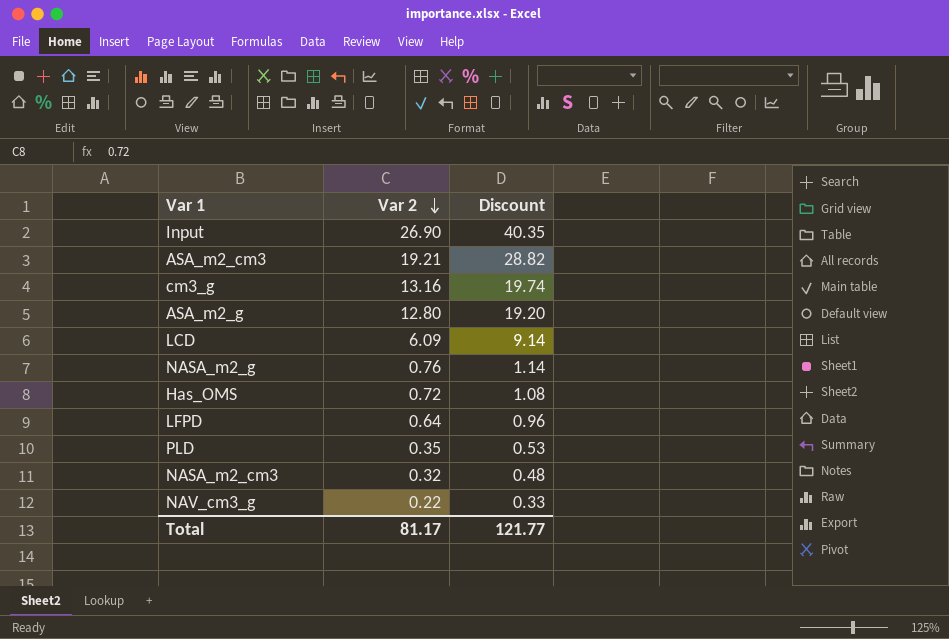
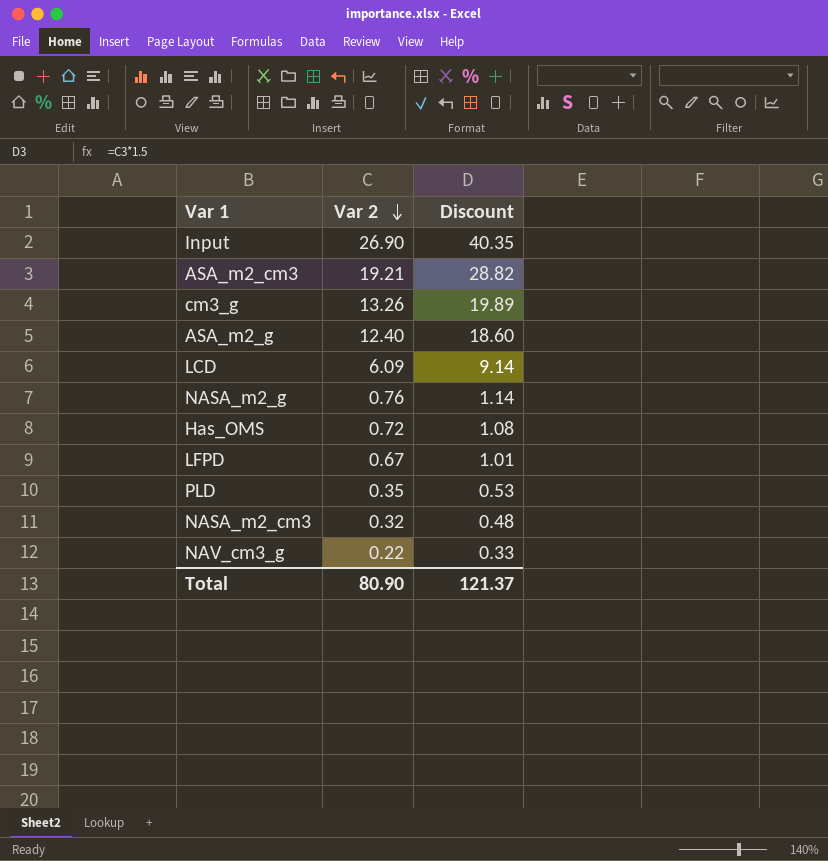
cm3_g | Var 2: 13.16 -> 13.26
cm3_g | Discount: 19.74 -> 19.89
ASA_m2_g | Var 2: 12.80 -> 12.40
ASA_m2_g | Discount: 19.20 -> 18.60
LFPD | Var 2: 0.64 -> 0.67
LFPD | Discount: 0.96 -> 1.01
Total | Var 2: 81.17 -> 80.90
Total | Discount: 121.77 -> 121.37

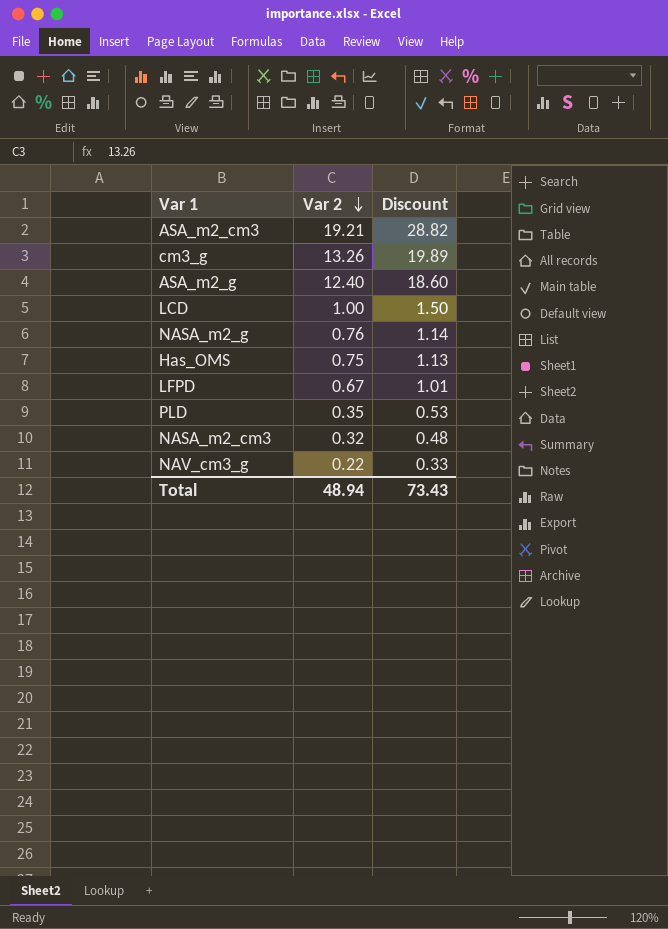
row Input: 26.90 | 40.35 -> none
LCD | Var 2: 6.09 -> 1.00
LCD | Discount: 9.14 -> 1.50
Has_OMS | Var 2: 0.72 -> 0.75
Has_OMS | Discount: 1.08 -> 1.13
Total | Var 2: 80.90 -> 48.94
Total | Discount: 121.37 -> 73.43

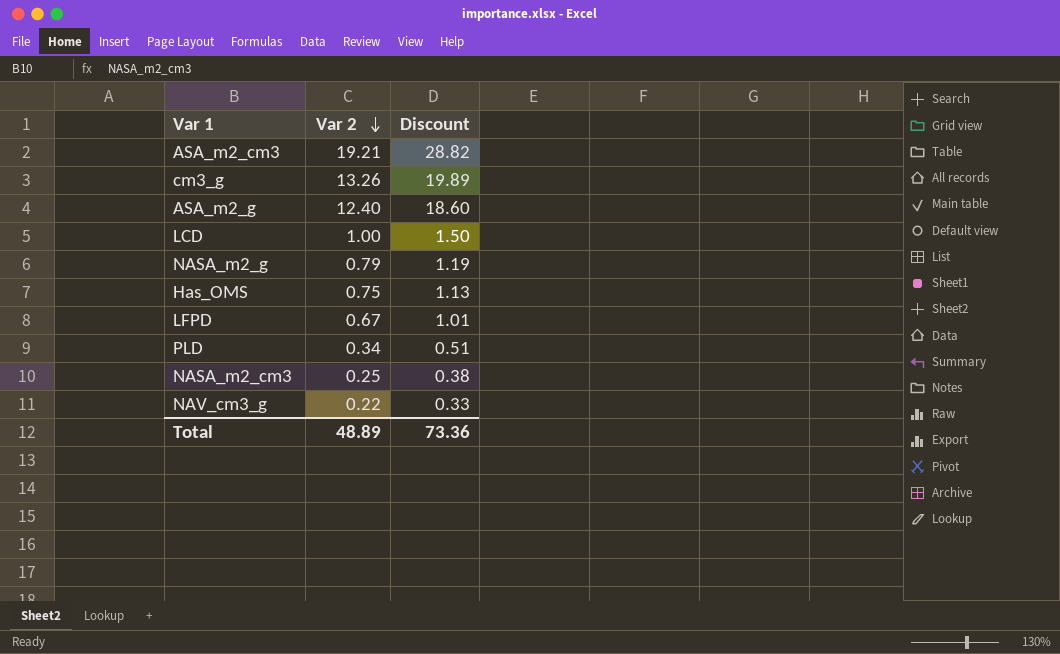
NASA_m2_g | Var 2: 0.76 -> 0.79
NASA_m2_g | Discount: 1.14 -> 1.19
PLD | Var 2: 0.35 -> 0.34
PLD | Discount: 0.53 -> 0.51
NASA_m2_cm3 | Var 2: 0.32 -> 0.25
NASA_m2_cm3 | Discount: 0.48 -> 0.38
Total | Var 2: 48.94 -> 48.89
Total | Discount: 73.43 -> 73.36

